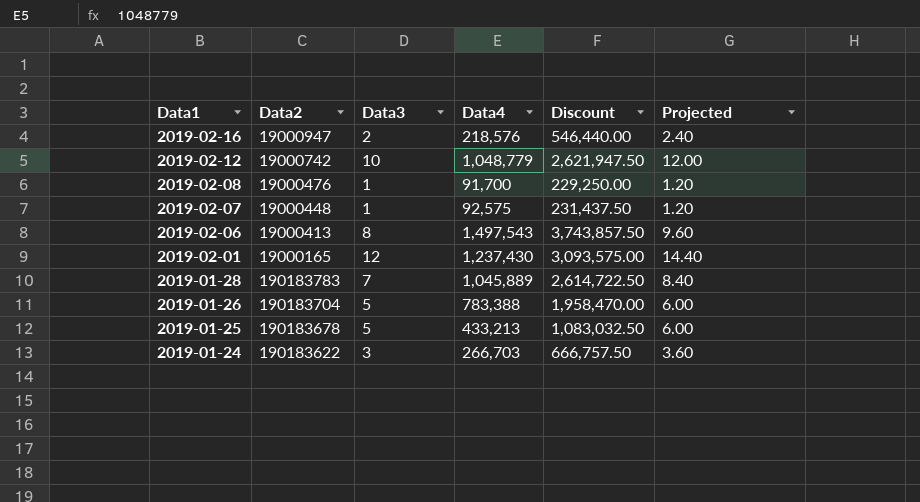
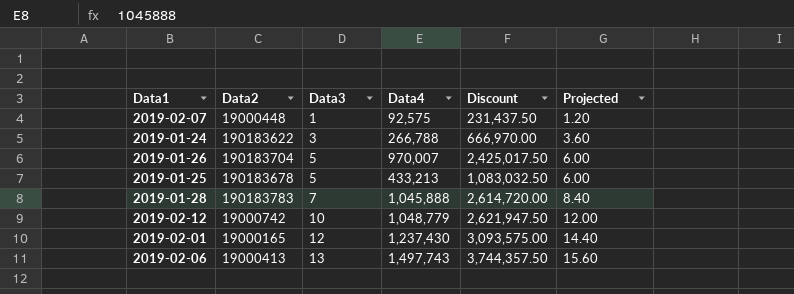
row order: Data1 descending -> Data3 ascending
row 2019-02-16: 19000947 | 2 | 218,576 | 546,440.00 | 2.40 -> none
row 2019-02-08: 19000476 | 1 | 91,700 | 229,250.00 | 1.20 -> none
2019-01-24 | Data4: 266,703 -> 266,788
2019-01-24 | Discount: 666,757.50 -> 666,970.00
2019-01-26 | Data4: 783,388 -> 970,007
2019-01-26 | Discount: 1,958,470.00 -> 2,425,017.50
2019-01-28 | Data4: 1,045,889 -> 1,045,888
2019-01-28 | Discount: 2,614,722.50 -> 2,614,720.00
2019-02-06 | Data3: 8 -> 13
2019-02-06 | Data4: 1,497,543 -> 1,497,743
2019-02-06 | Discount: 3,743,857.50 -> 3,744,357.50
2019-02-06 | Projected: 9.60 -> 15.60

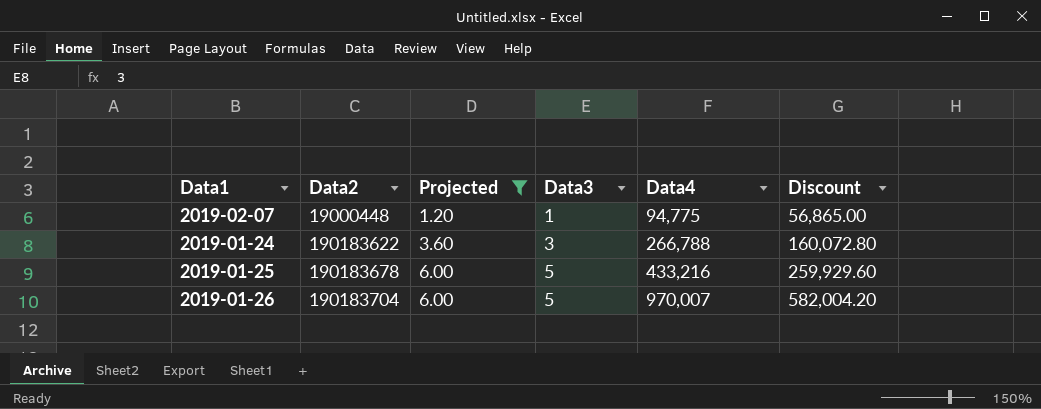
filter: none -> Projected <= 6.00
row order: Data3 ascending -> Data2 ascending
column Projected | position: 6 -> 3
column Discount | formula: [Data4] * 2.5 -> [Data4] * 0.6
2019-02-07 | Data4: 92,575 -> 94,775
2019-01-25 | Data4: 433,213 -> 433,216

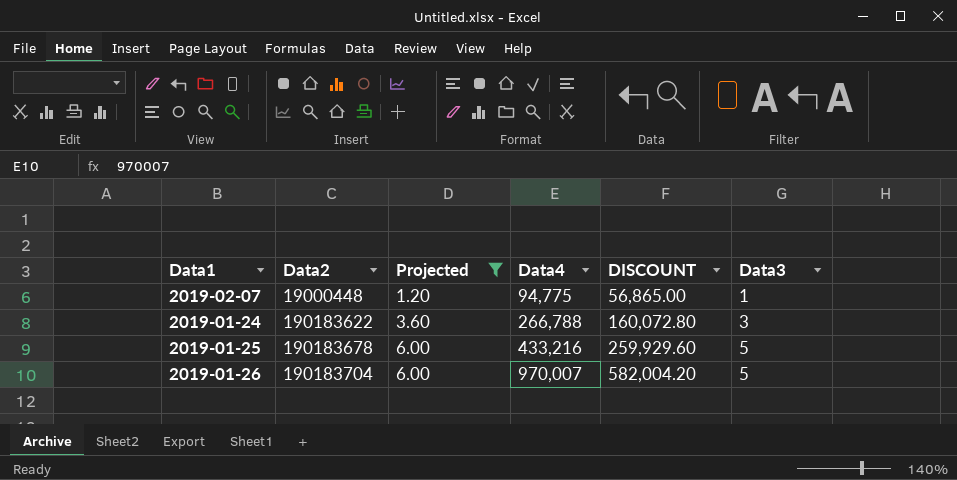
column name: Discount -> DISCOUNT
column Data3 | position: 4 -> 6

